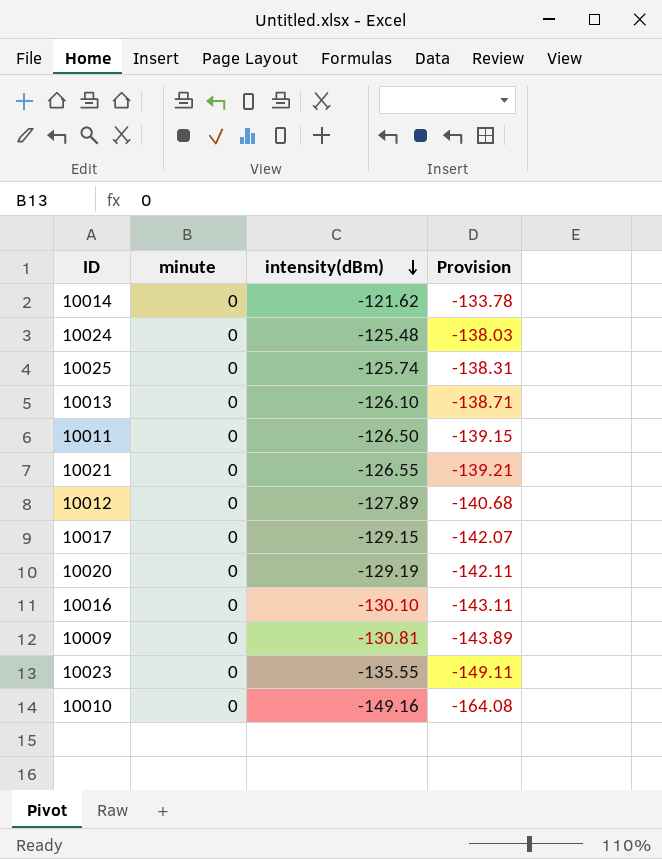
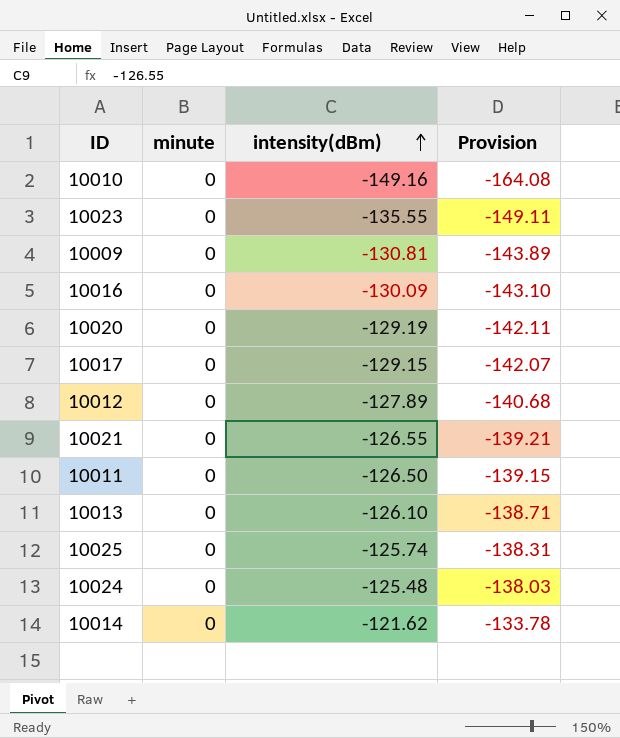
row order: intensity(dBm) descending -> intensity(dBm) ascending
10016 | intensity(dBm): -130.10 -> -130.09
10016 | Provision: -143.11 -> -143.10

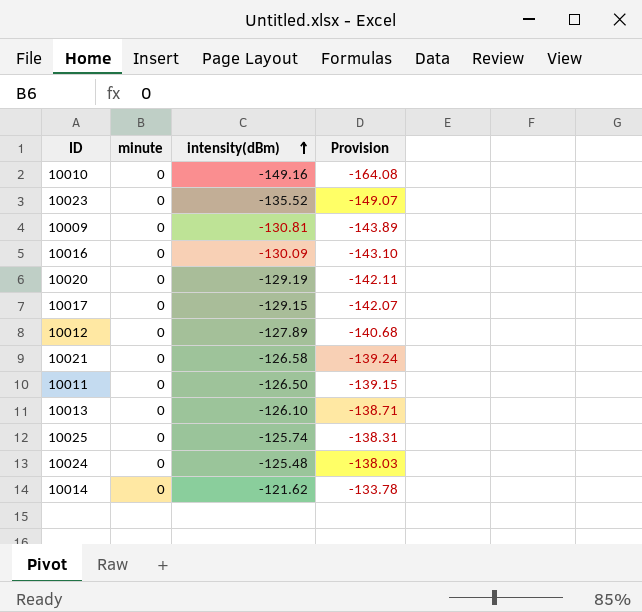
10023 | intensity(dBm): -135.55 -> -135.52
10023 | Provision: -149.11 -> -149.07
10021 | intensity(dBm): -126.55 -> -126.58
10021 | Provision: -139.21 -> -139.24

